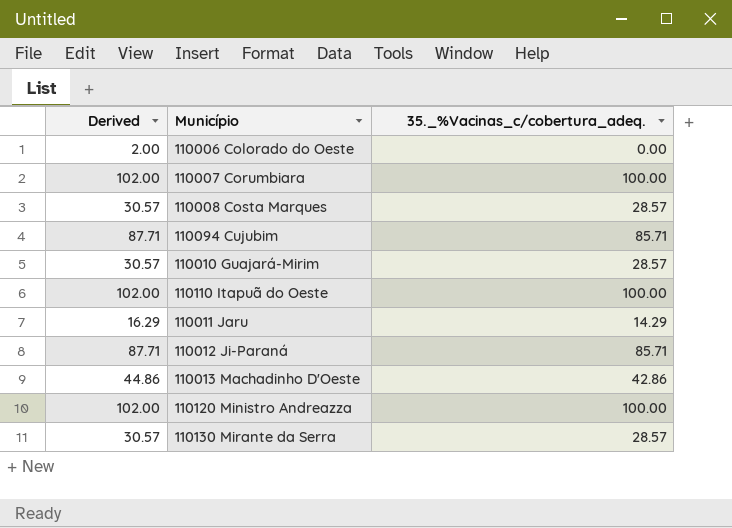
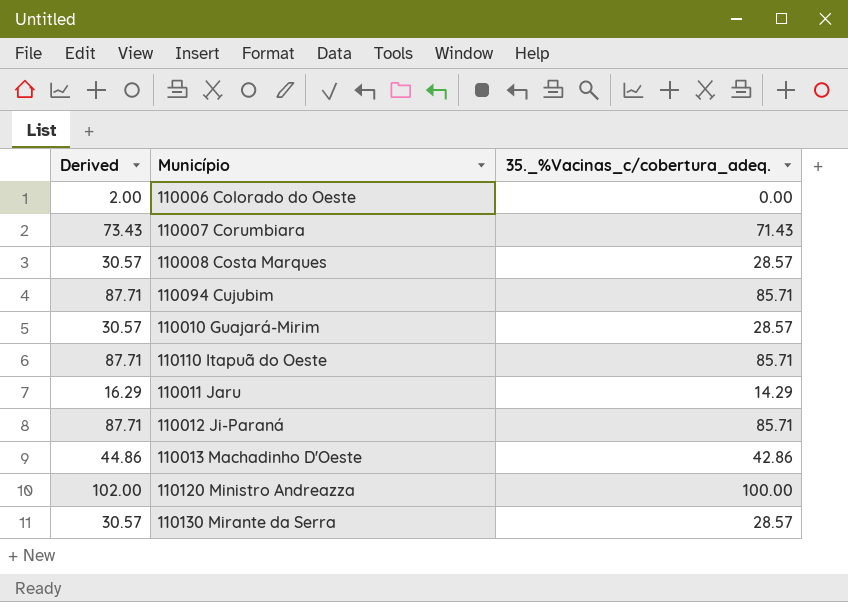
110007 Corumbiara | Derived: 102.00 -> 73.43
110007 Corumbiara | 35._%Vacinas_c/cobertura_adeq.: 100.00 -> 71.43
110110 Itapuã do Oeste | Derived: 102.00 -> 87.71
110110 Itapuã do Oeste | 35._%Vacinas_c/cobertura_adeq.: 100.00 -> 85.71

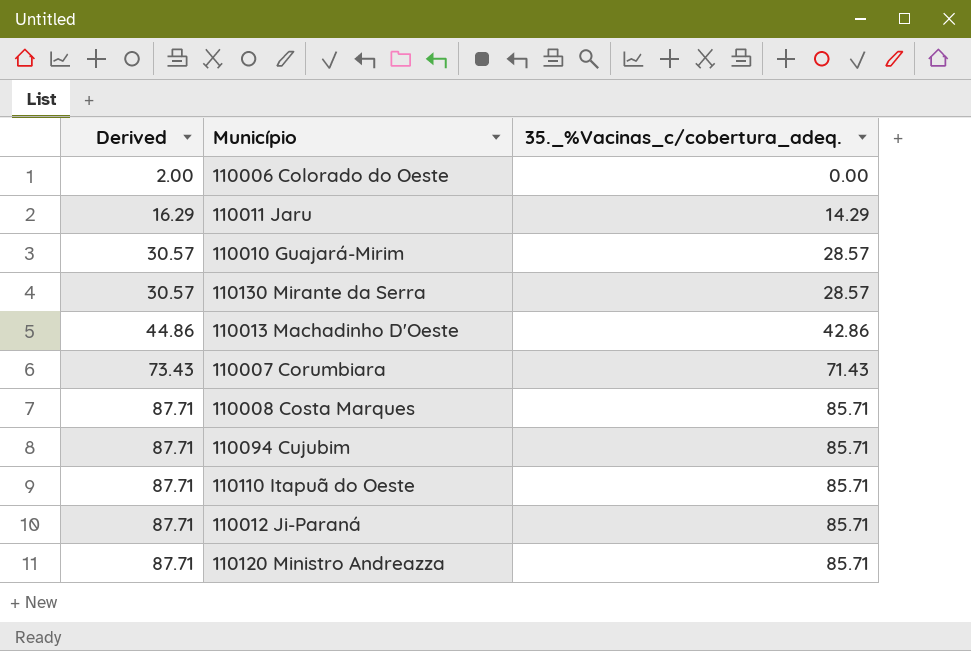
row order: none -> Derived ascending
110008 Costa Marques | Derived: 30.57 -> 87.71
110008 Costa Marques | 35._%Vacinas_c/cobertura_adeq.: 28.57 -> 85.71
110120 Ministro Andreazza | Derived: 102.00 -> 87.71
110120 Ministro Andreazza | 35._%Vacinas_c/cobertura_adeq.: 100.00 -> 85.71

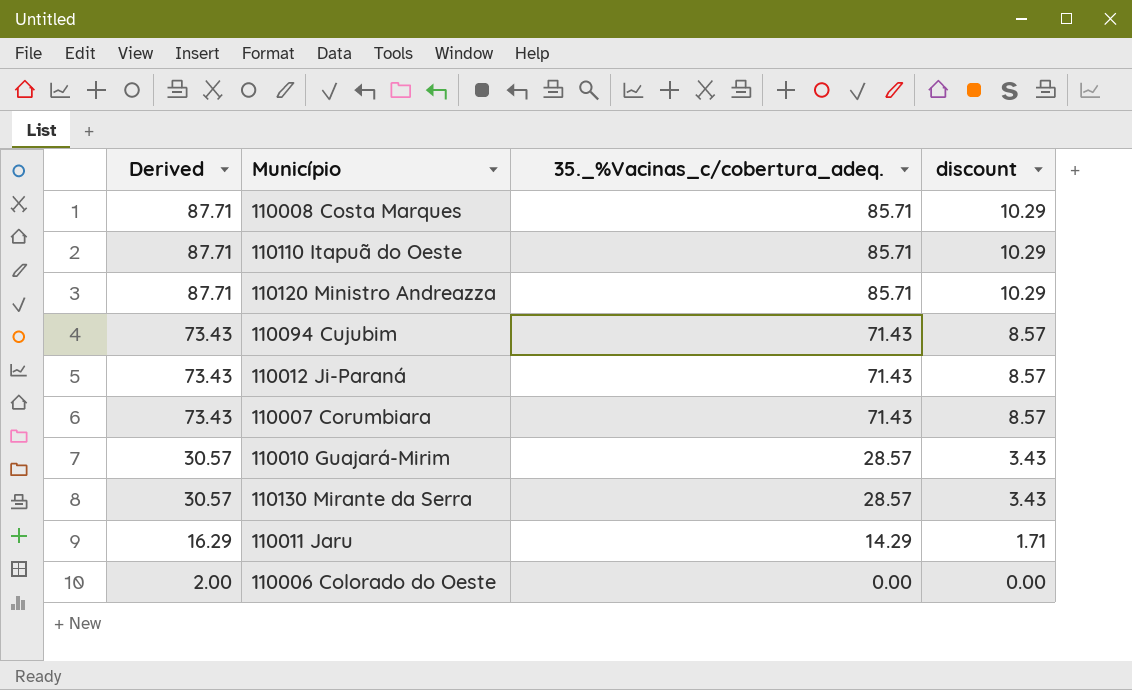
row order: Derived ascending -> Derived descending
column discount | formula: none -> [35._%Vacinas_c/cobertura_adeq.] * 0.12
row 110013 Machadinho D'Oeste: 44.86 | 42.86 -> none
110094 Cujubim | Derived: 87.71 -> 73.43
110094 Cujubim | 35._%Vacinas_c/cobertura_adeq.: 85.71 -> 71.43
110012 Ji-Paraná | Derived: 87.71 -> 73.43
110012 Ji-Paraná | 35._%Vacinas_c/cobertura_adeq.: 85.71 -> 71.43

